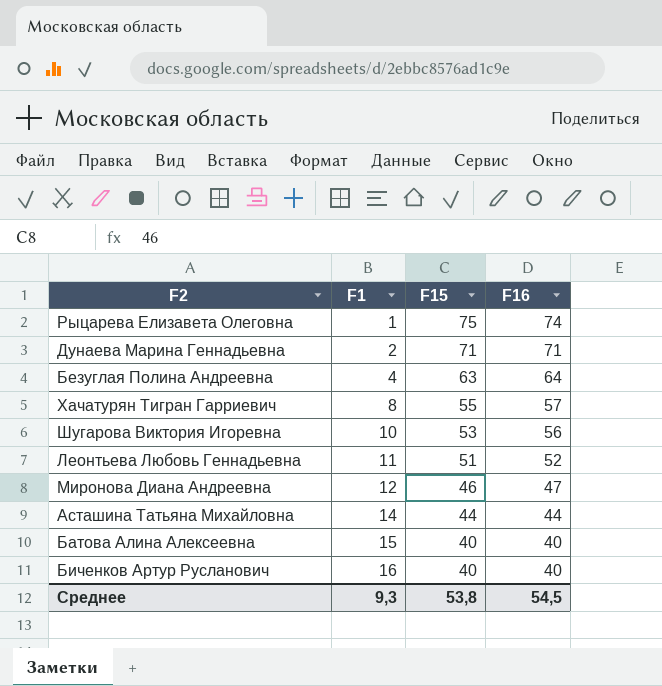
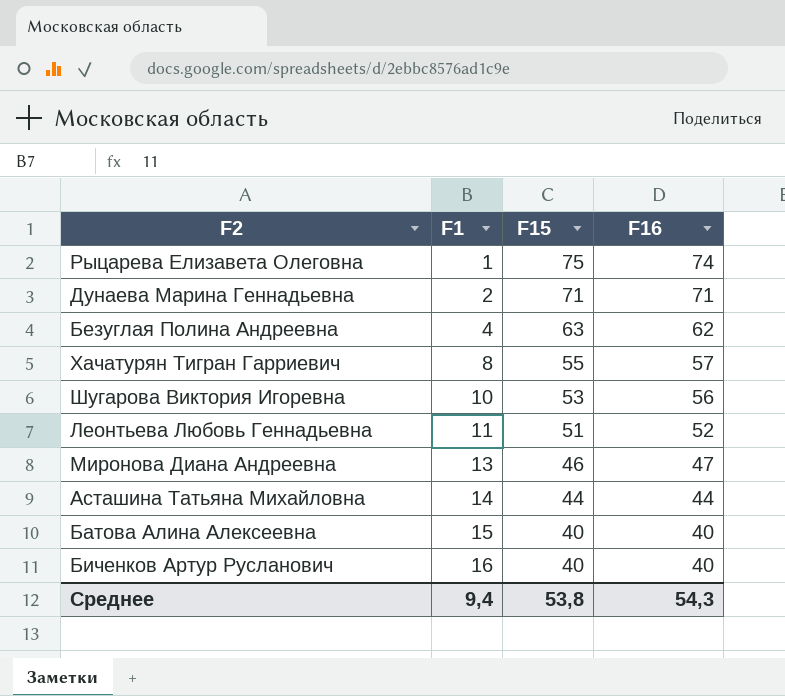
Безуглая Полина Андреевна | F16: 64 -> 62
Миронова Диана Андреевна | F1: 12 -> 13
Среднее | F1: 9,3 -> 9,4
Среднее | F16: 54,5 -> 54,3

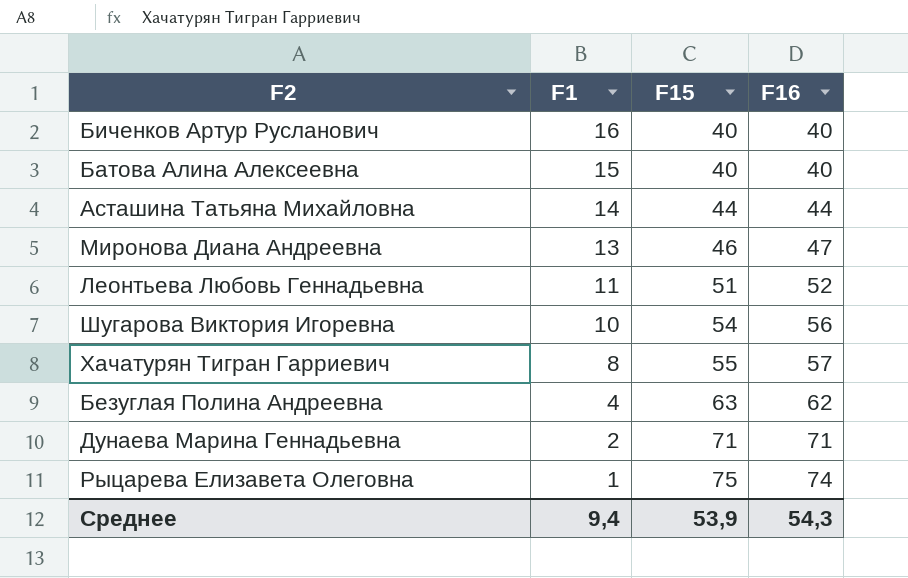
row order: F1 ascending -> F1 descending
Шугарова Виктория Игоревна | F15: 53 -> 54
Среднее | F15: 53,8 -> 53,9

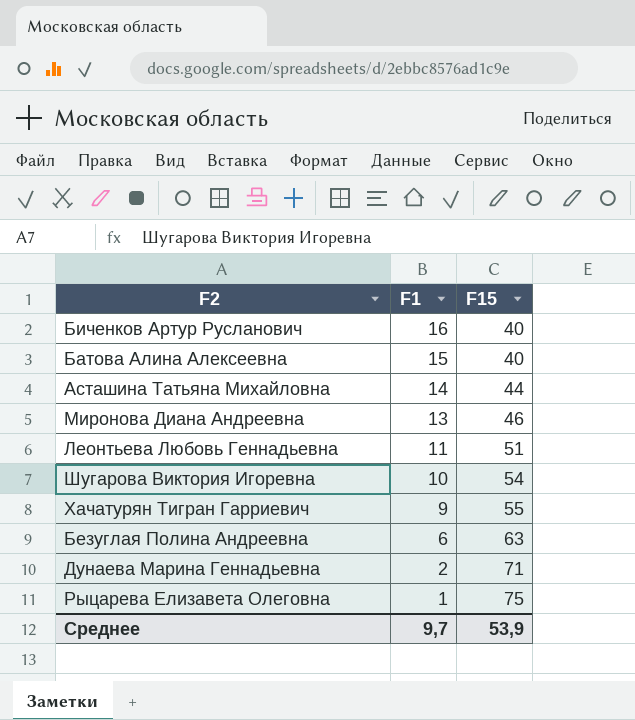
column F16 | position: 4 -> none
Хачатурян Тигран Гарриевич | F1: 8 -> 9
Безуглая Полина Андреевна | F1: 4 -> 6
Среднее | F1: 9,4 -> 9,7

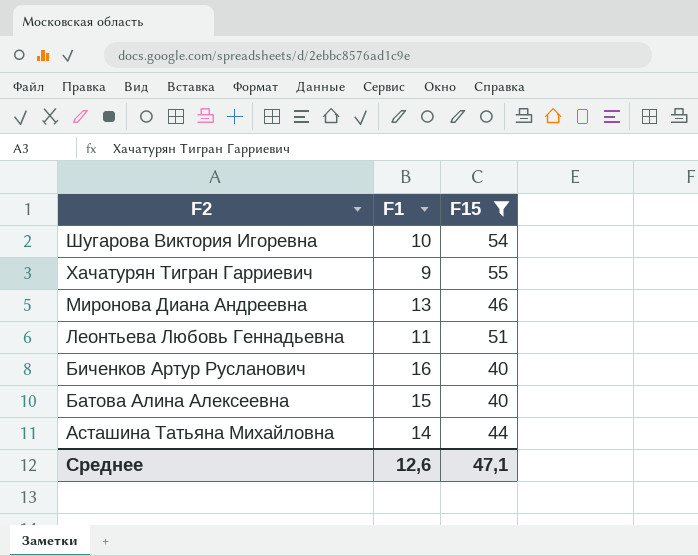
filter: none -> F15 <= 55
row order: F1 descending -> F2 descending
Среднее | F1: 9,7 -> 12,6
Среднее | F15: 53,9 -> 47,1

